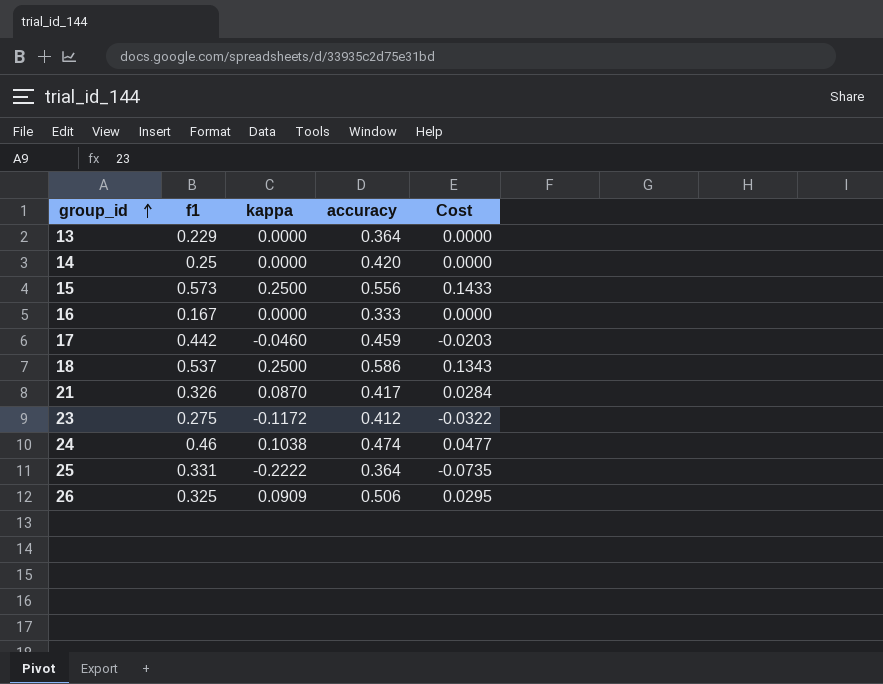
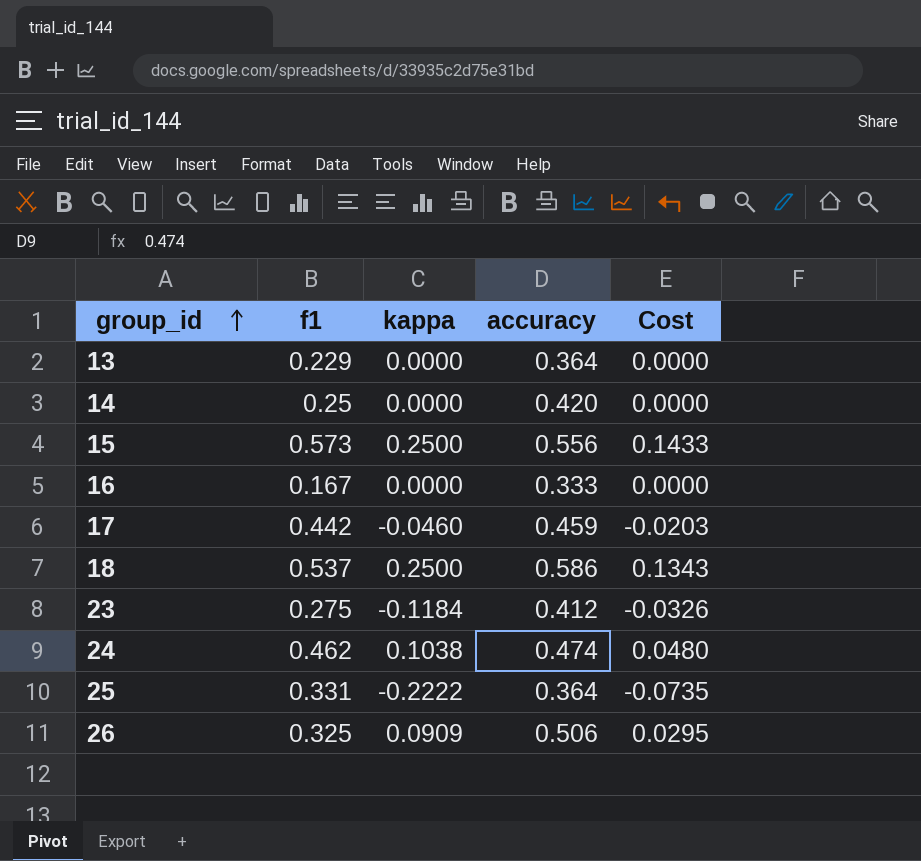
row 21: 0.326 | 0.0870 | 0.417 | 0.0284 -> none
23 | kappa: -0.1172 -> -0.1184
23 | Cost: -0.0322 -> -0.0326
24 | f1: 0.46 -> 0.462
24 | Cost: 0.0477 -> 0.0480

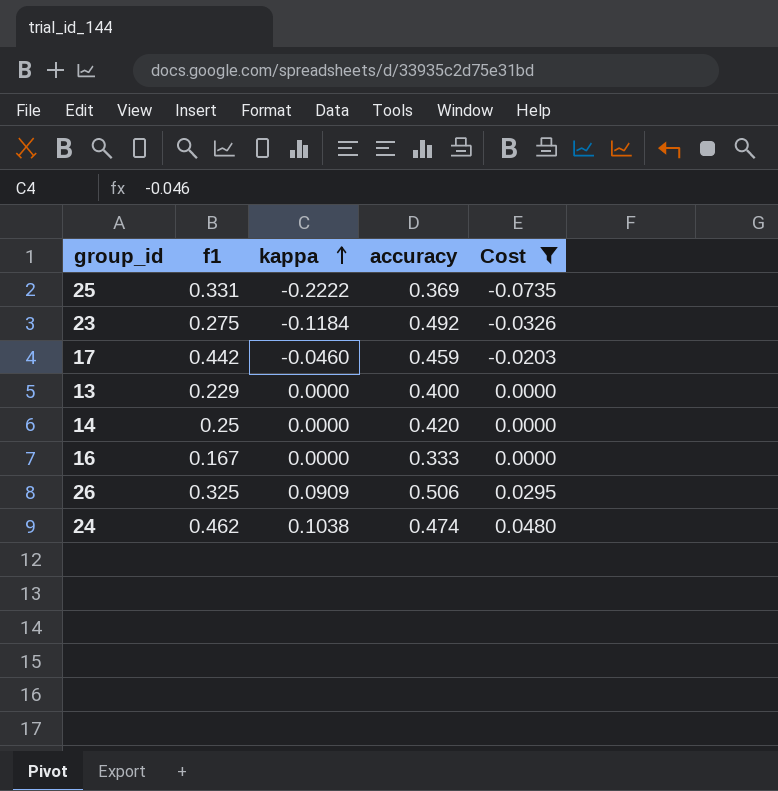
filter: none -> Cost <= 0.0480
row order: group_id ascending -> kappa ascending
25 | accuracy: 0.364 -> 0.369
23 | accuracy: 0.412 -> 0.492
13 | accuracy: 0.364 -> 0.400

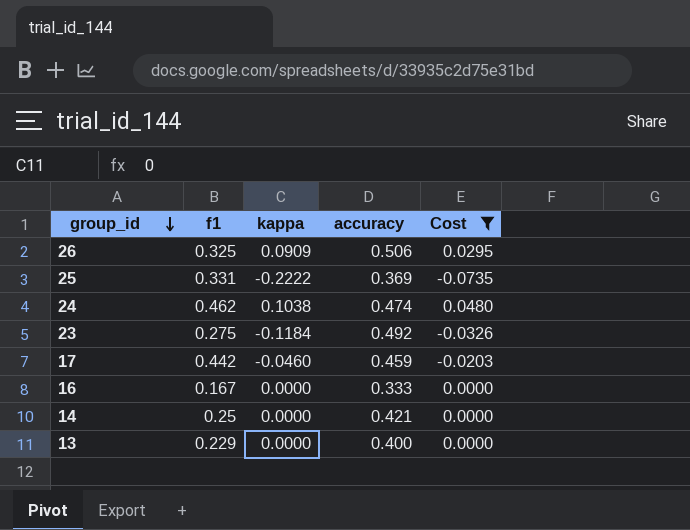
row order: kappa ascending -> group_id descending
14 | accuracy: 0.420 -> 0.421

